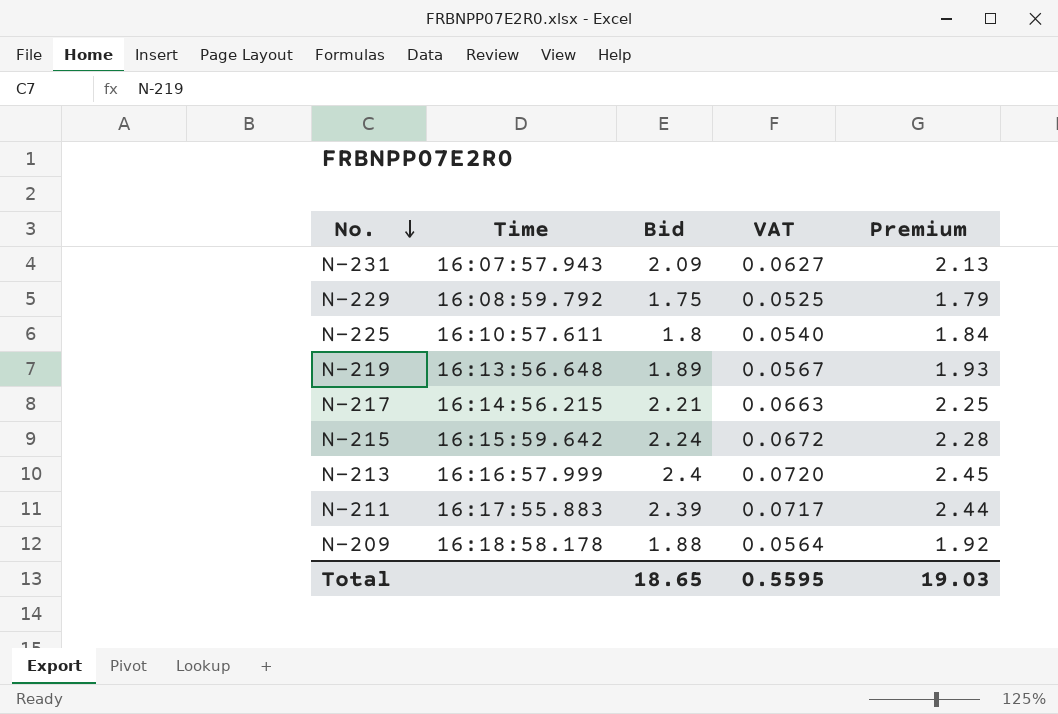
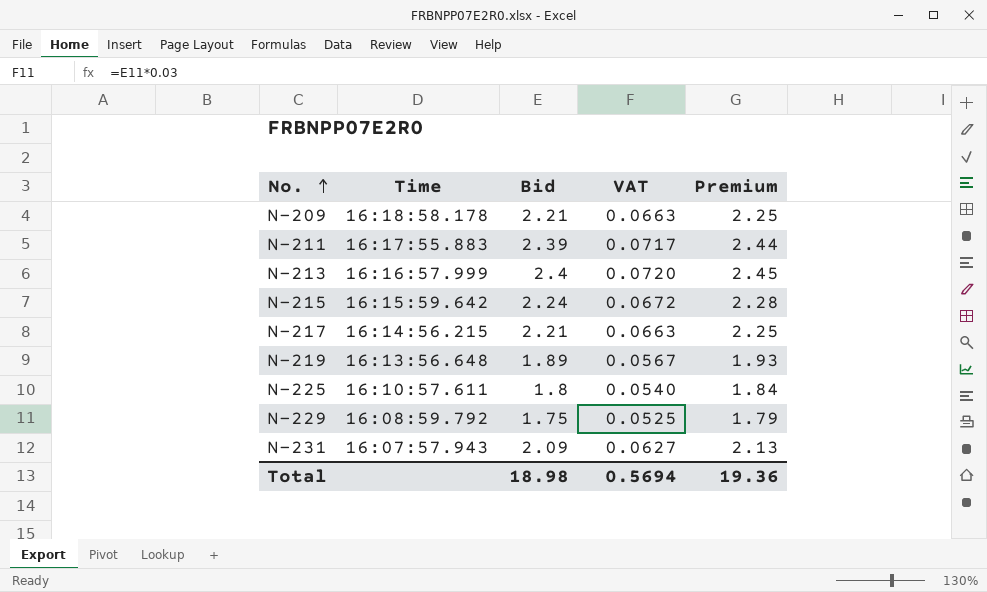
row order: No. descending -> No. ascending
N-209 | Bid: 1.88 -> 2.21
N-209 | VAT: 0.0564 -> 0.0663
N-209 | Premium: 1.92 -> 2.25
Total | Bid: 18.65 -> 18.98
Total | VAT: 0.5595 -> 0.5694
Total | Premium: 19.03 -> 19.36

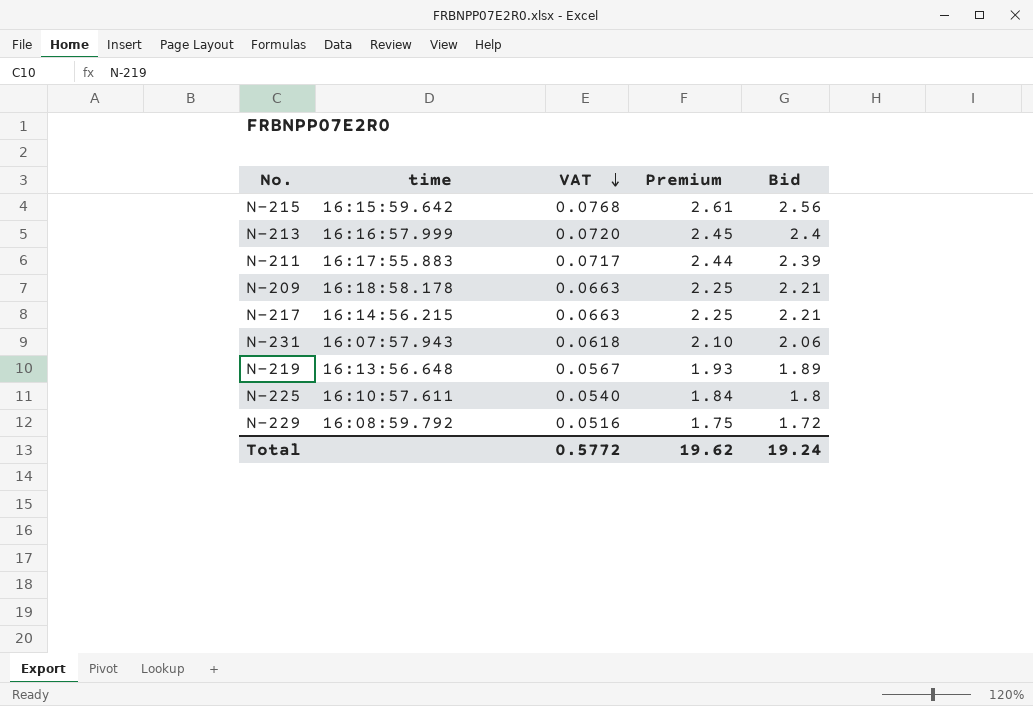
row order: No. ascending -> VAT descending
column name: Time -> time
column Bid | position: 3 -> 5
N-215 | VAT: 0.0672 -> 0.0768
N-215 | Premium: 2.28 -> 2.61
N-215 | Bid: 2.24 -> 2.56
N-231 | VAT: 0.0627 -> 0.0618
N-231 | Premium: 2.13 -> 2.10
N-231 | Bid: 2.09 -> 2.06
N-229 | VAT: 0.0525 -> 0.0516
N-229 | Premium: 1.79 -> 1.75
N-229 | Bid: 1.75 -> 1.72
Total | VAT: 0.5694 -> 0.5772
Total | Premium: 19.36 -> 19.62
Total | Bid: 18.98 -> 19.24

